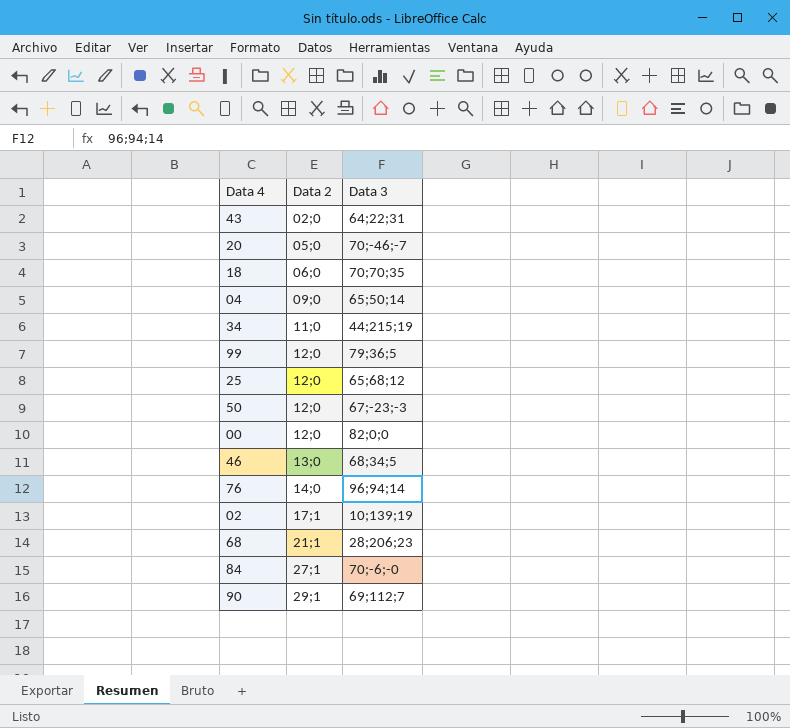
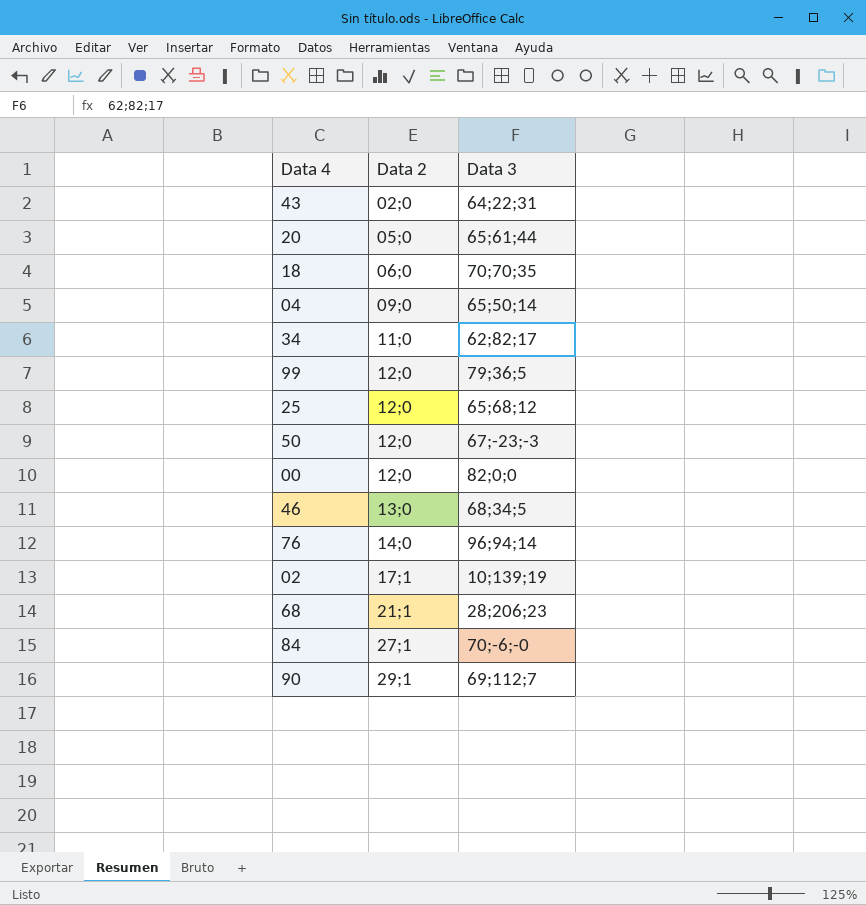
20 | Data 3: 70;-46;-7 -> 65;61;44
34 | Data 3: 44;215;19 -> 62;82;17

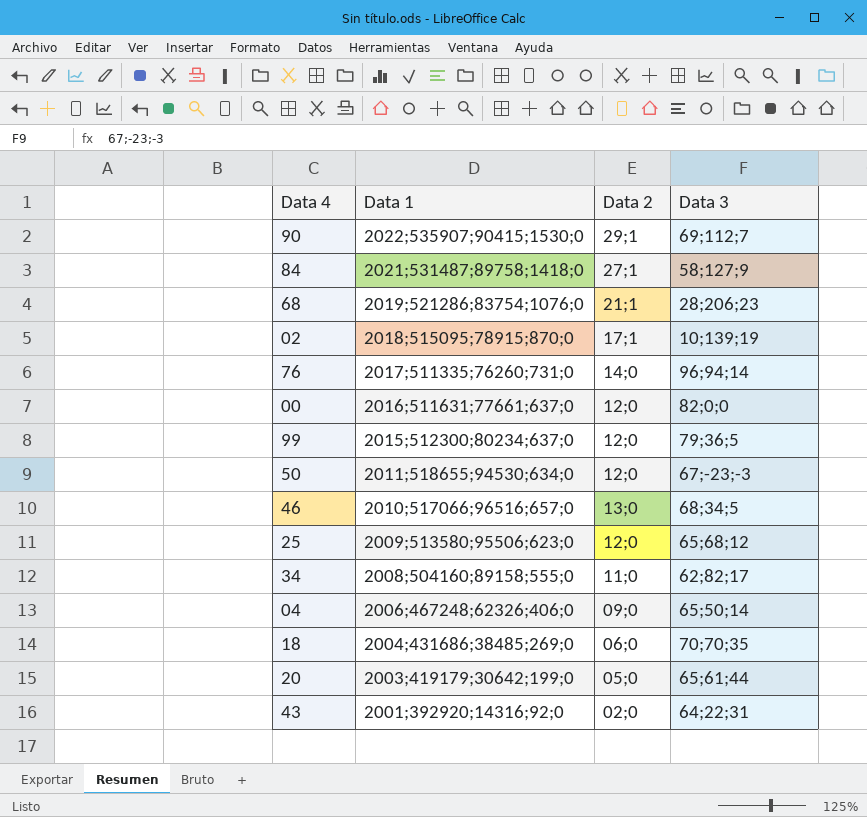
row order: Data 2 ascending -> Data 1 descending
column Data 1 | position: none -> 2
84 | Data 3: 70;-6;-0 -> 58;127;9

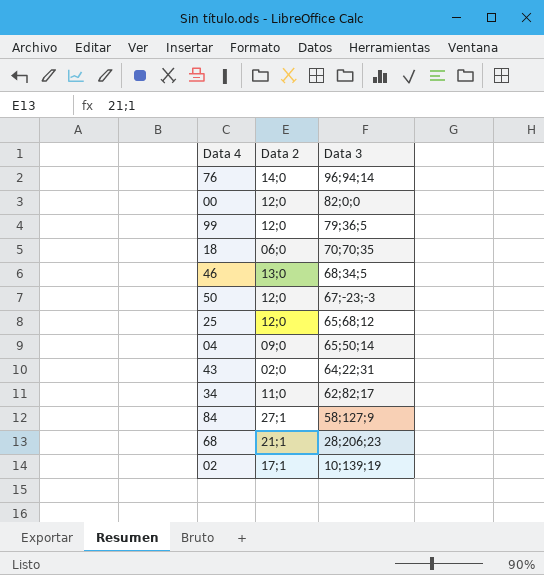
row order: Data 1 descending -> Data 3 descending
column Data 1 | position: 2 -> none
row 90: 2022;535907;90415;1530;0 | 29;1 | 69;112;7 -> none
row 20: 2003;419179;30642;199;0 | 05;0 | 65;61;44 -> none

